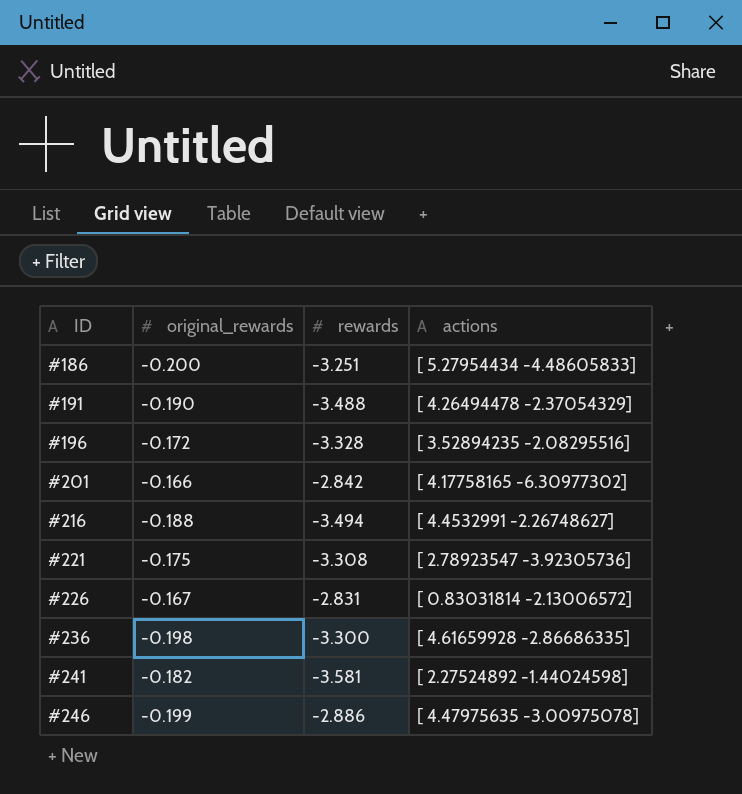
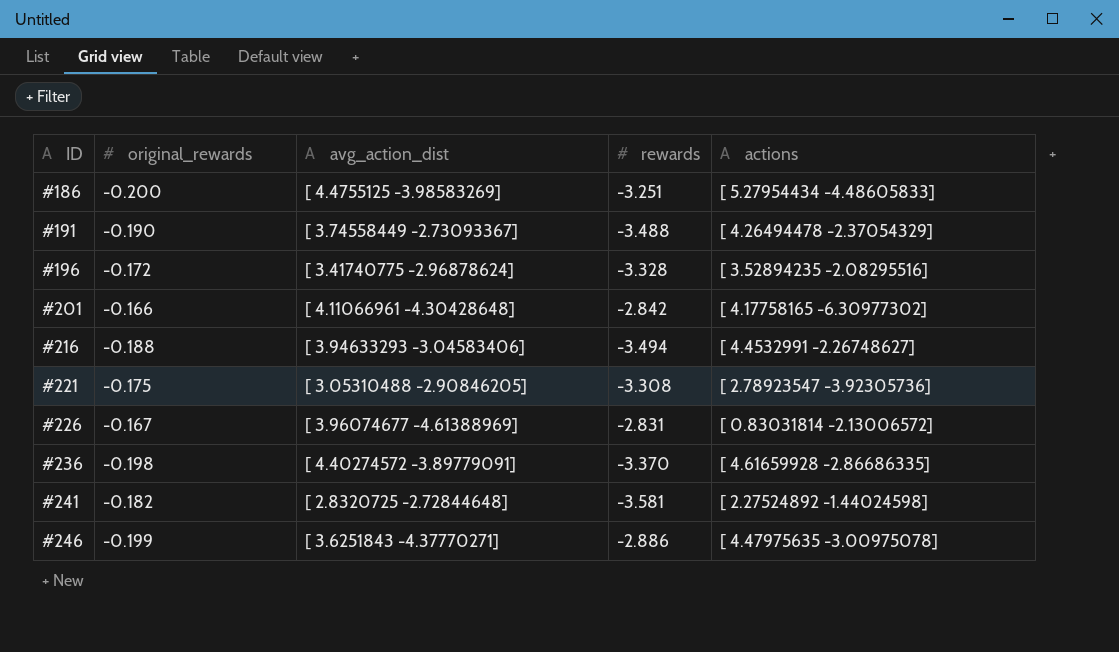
column avg_action_dist | position: none -> 3
#236 | rewards: -3.300 -> -3.370

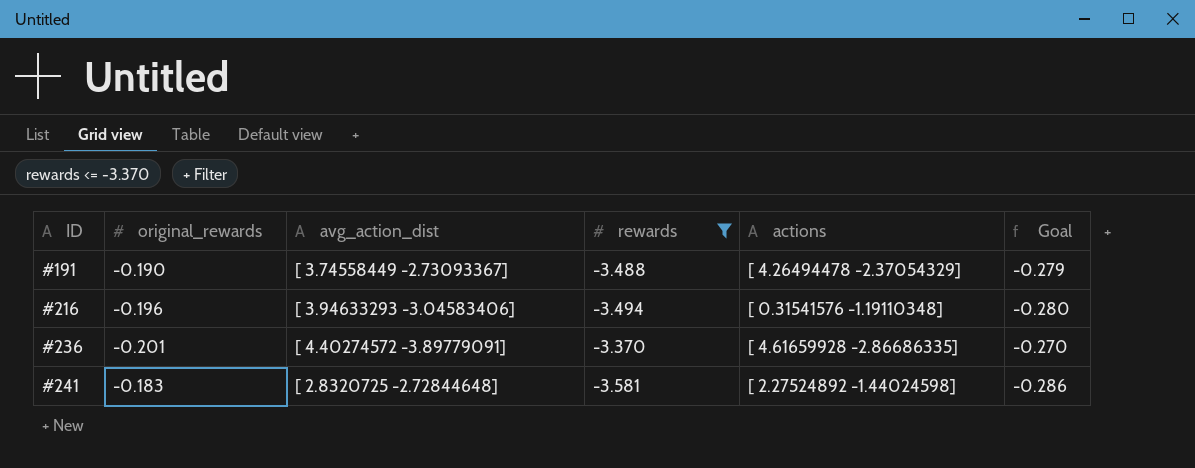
filter: none -> rewards <= -3.370
column Goal | formula: none -> [rewards] * 0.08
#216 | original_rewards: -0.188 -> -0.196
#216 | actions: [ 4.4532991 -2.26748627] -> [ 0.31541576 -1.19110348]
#236 | original_rewards: -0.198 -> -0.201
#241 | original_rewards: -0.182 -> -0.183

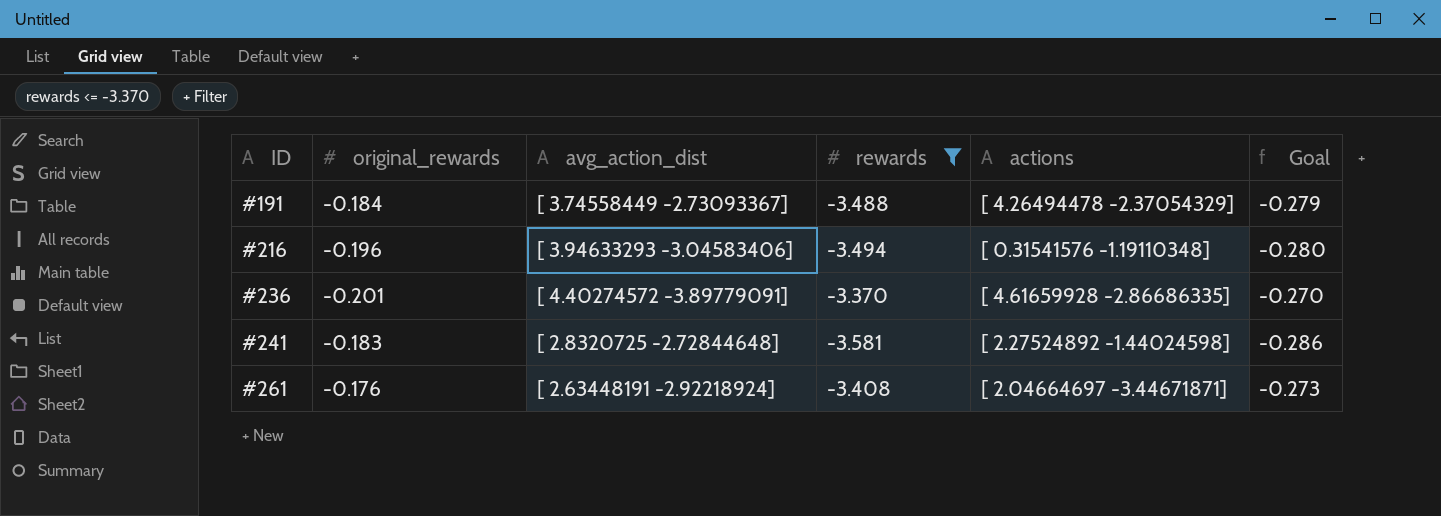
#191 | original_rewards: -0.190 -> -0.184
row #261: none -> -0.176 | [ 2.63448191 -2.92218924] | -3.408 | [ 2.04664697 -3.44671871] | -0.273

